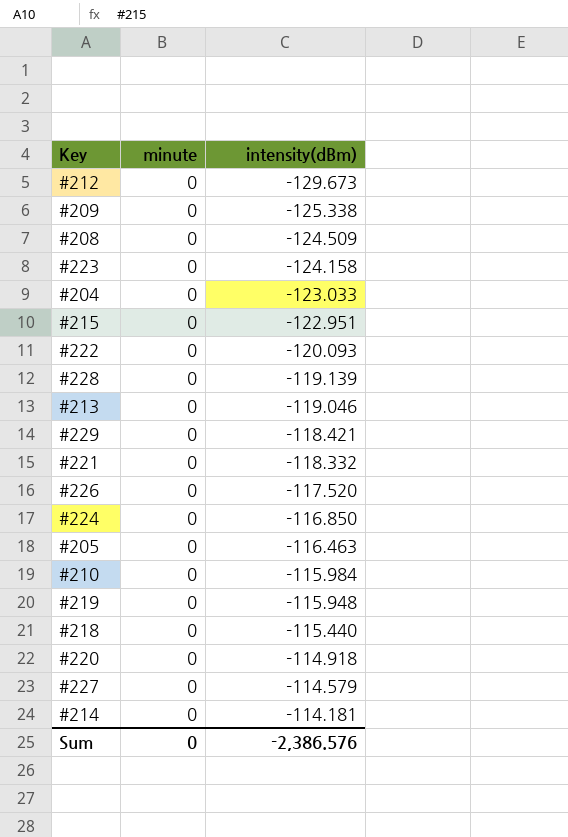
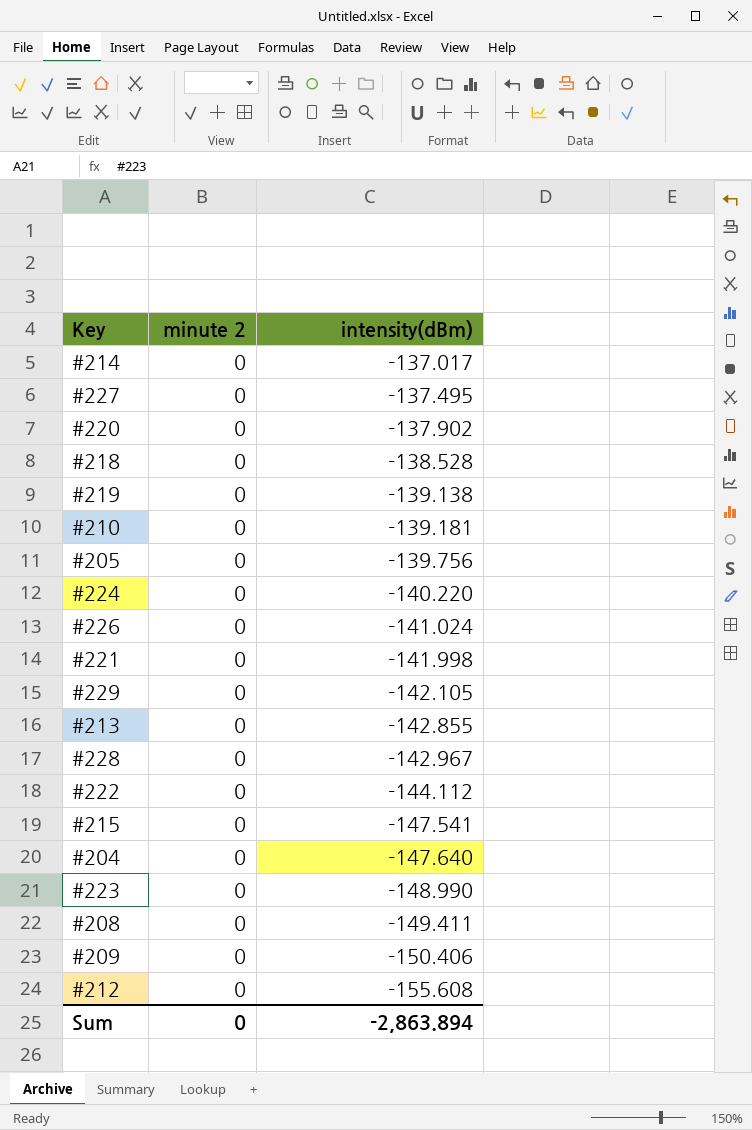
row order: intensity(dBm) ascending -> intensity(dBm) descending
column name: minute -> minute 2
#214 | intensity(dBm): -114.181 -> -137.017
#227 | intensity(dBm): -114.579 -> -137.495
#220 | intensity(dBm): -114.918 -> -137.902
#218 | intensity(dBm): -115.440 -> -138.528
#219 | intensity(dBm): -115.948 -> -139.138
#210 | intensity(dBm): -115.984 -> -139.181
#205 | intensity(dBm): -116.463 -> -139.756
#224 | intensity(dBm): -116.850 -> -140.220
#226 | intensity(dBm): -117.520 -> -141.024
#221 | intensity(dBm): -118.332 -> -141.998
#229 | intensity(dBm): -118.421 -> -142.105
#213 | intensity(dBm): -119.046 -> -142.855
#228 | intensity(dBm): -119.139 -> -142.967
#222 | intensity(dBm): -120.093 -> -144.112
#215 | intensity(dBm): -122.951 -> -147.541
#204 | intensity(dBm): -123.033 -> -147.640
#223 | intensity(dBm): -124.158 -> -148.990
#208 | intensity(dBm): -124.509 -> -149.411
#209 | intensity(dBm): -125.338 -> -150.406
#212 | intensity(dBm): -129.673 -> -155.608
Sum | intensity(dBm): -2,386.576 -> -2,863.894

